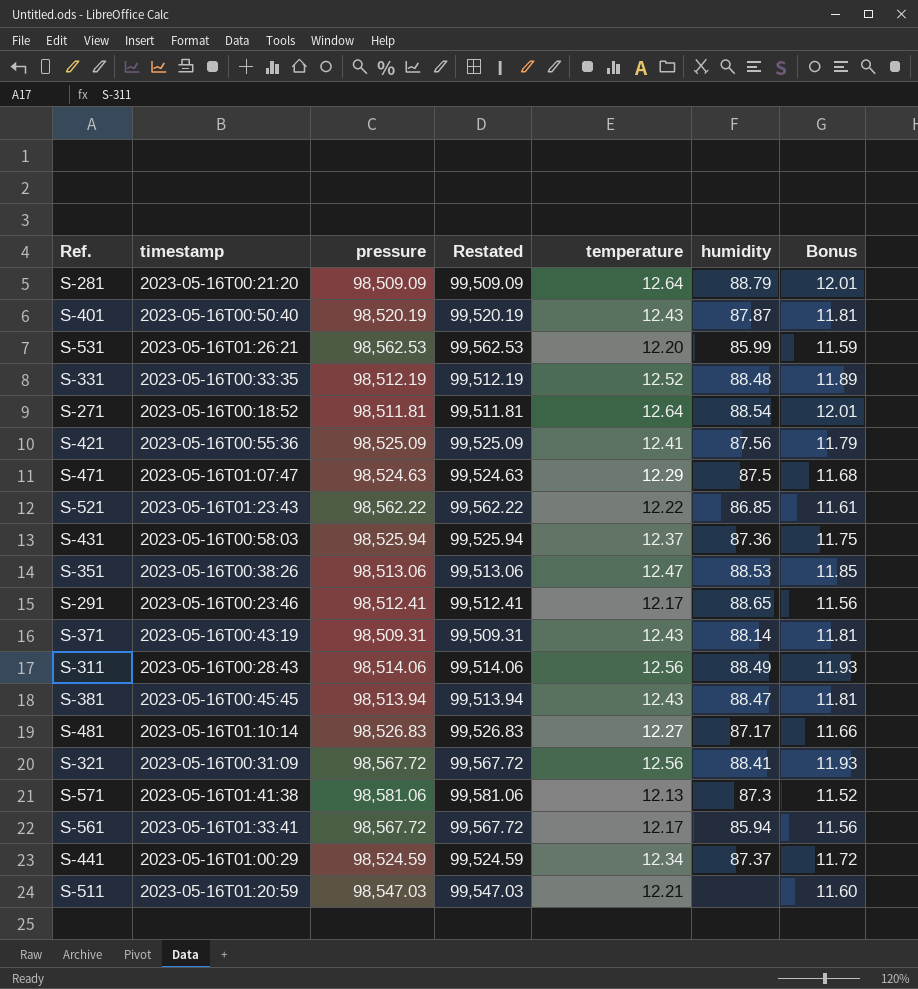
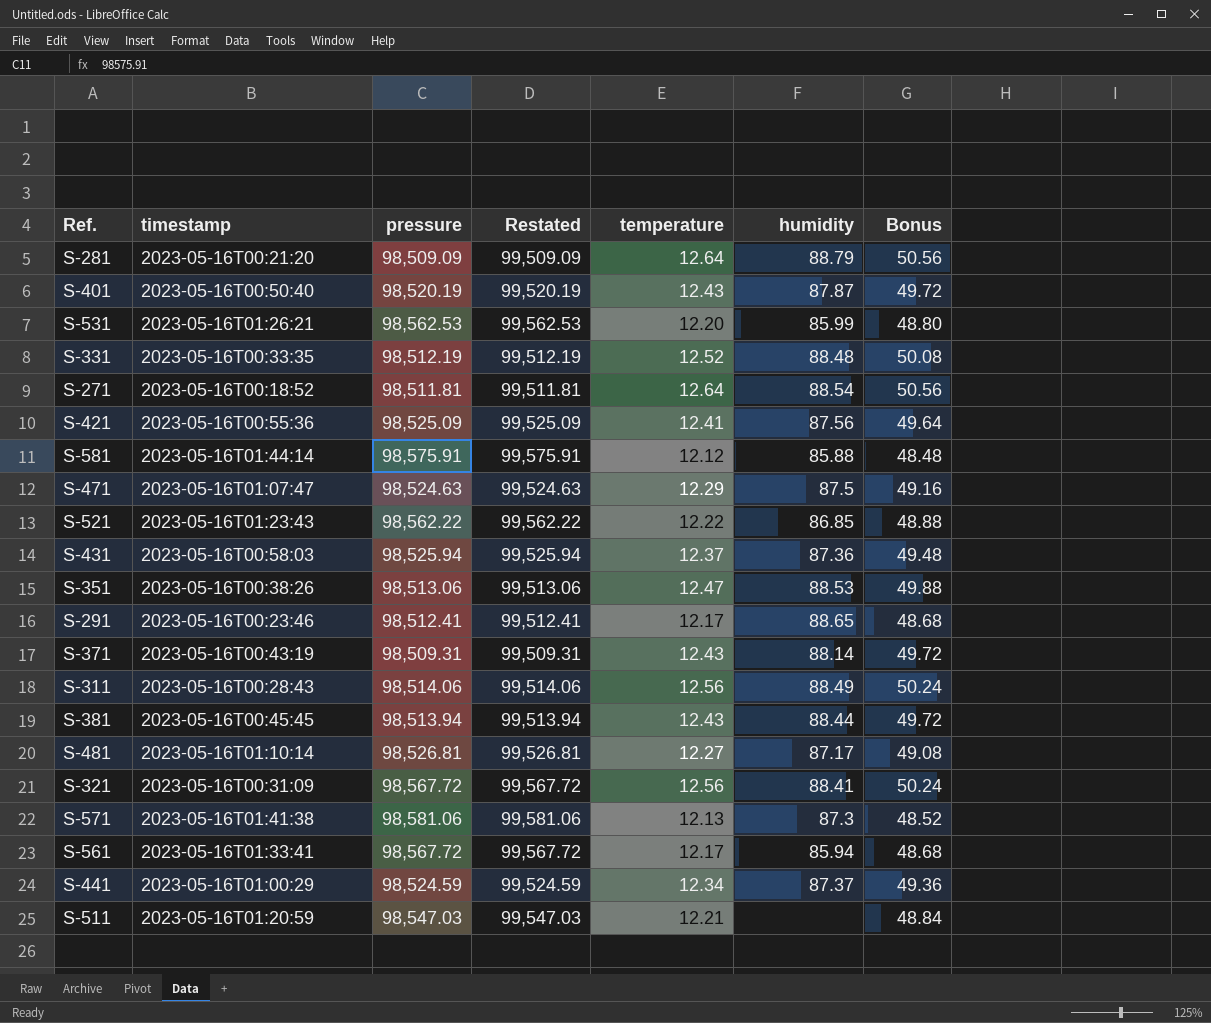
column Bonus | formula: [temperature] * 0.95 -> [temperature] * 4
row S-581: none -> 2023-05-16T01:44:14 | 98,575.91 | 99,575.91 | 12.12 | 85.88 | 48.48
S-381 | humidity: 88.47 -> 88.44
S-481 | pressure: 98,526.83 -> 98,526.81
S-481 | Restated: 99,526.83 -> 99,526.81

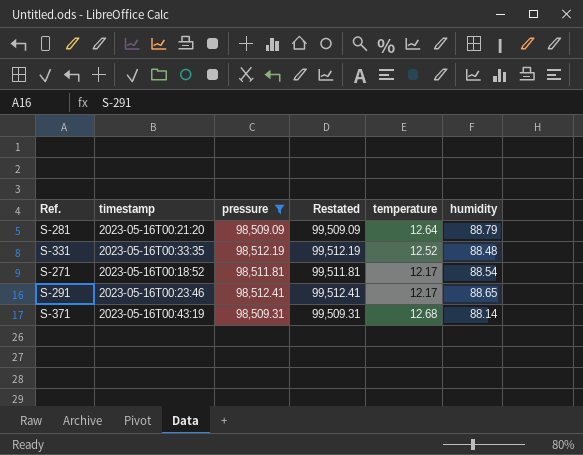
filter: none -> pressure <= 98,512.41
column Bonus | formula: [temperature] * 4 -> none
S-271 | temperature: 12.64 -> 12.17
S-371 | temperature: 12.43 -> 12.68

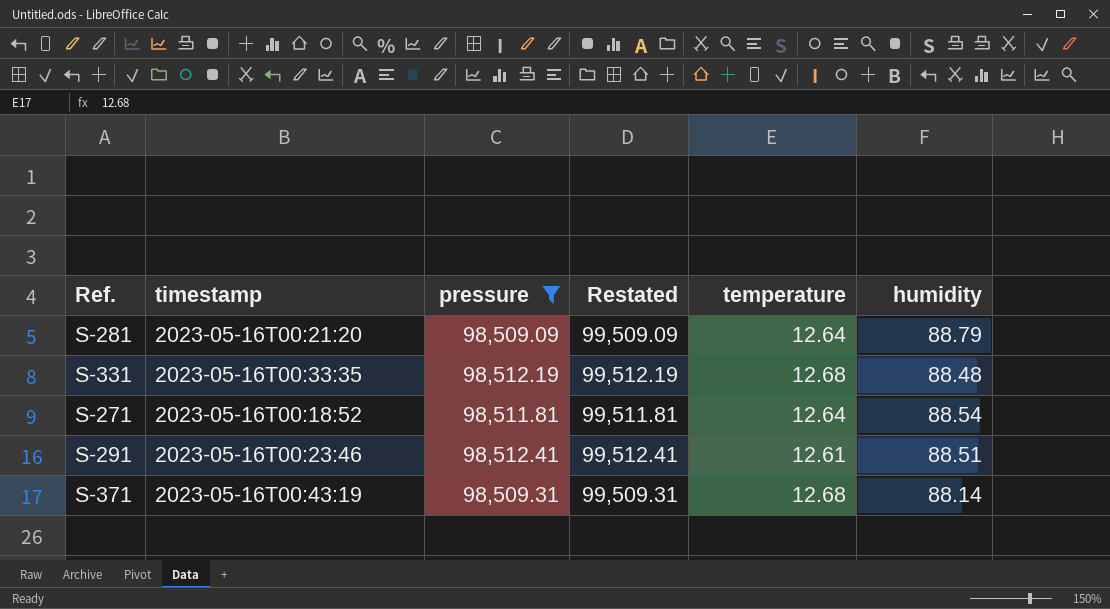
S-331 | temperature: 12.52 -> 12.68
S-271 | temperature: 12.17 -> 12.64
S-291 | temperature: 12.17 -> 12.61
S-291 | humidity: 88.65 -> 88.51

